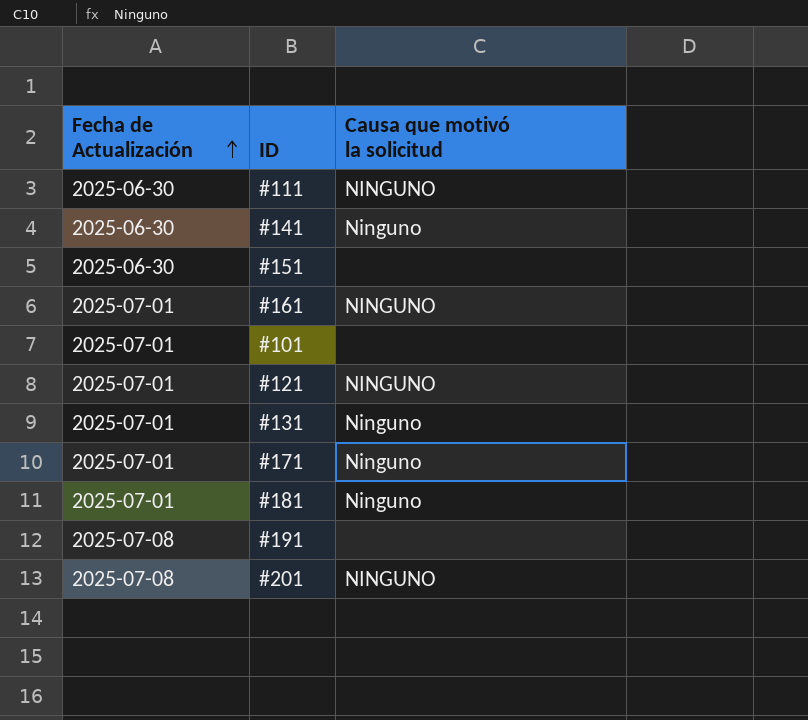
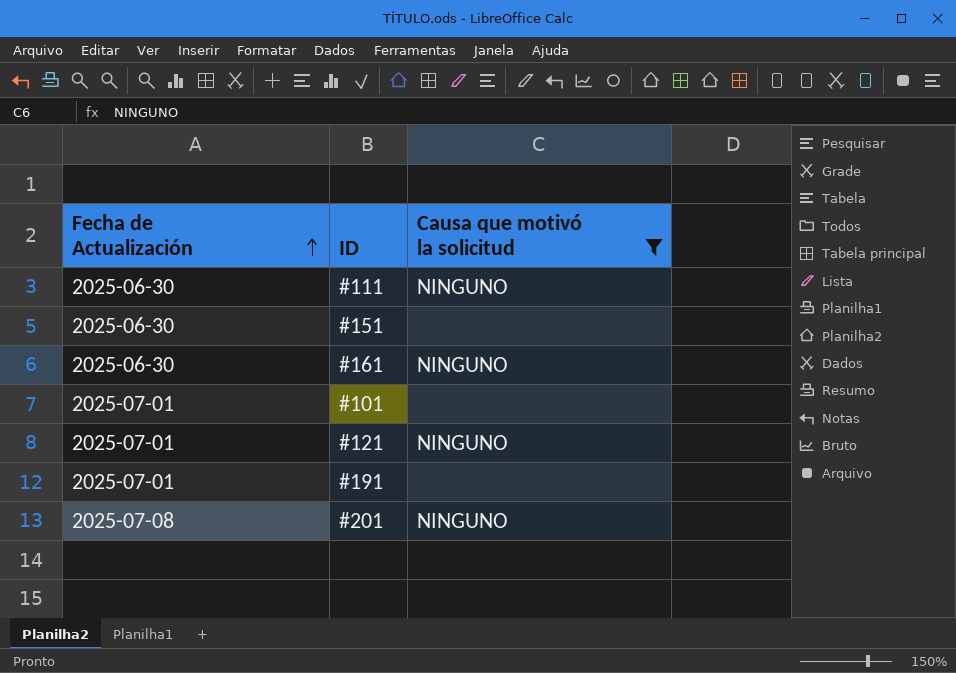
filter: none -> Causa que motivó la solicitud != Ninguno
#161 | Fecha de Actualización: 2025-07-01 -> 2025-06-30
#191 | Fecha de Actualización: 2025-07-08 -> 2025-07-01

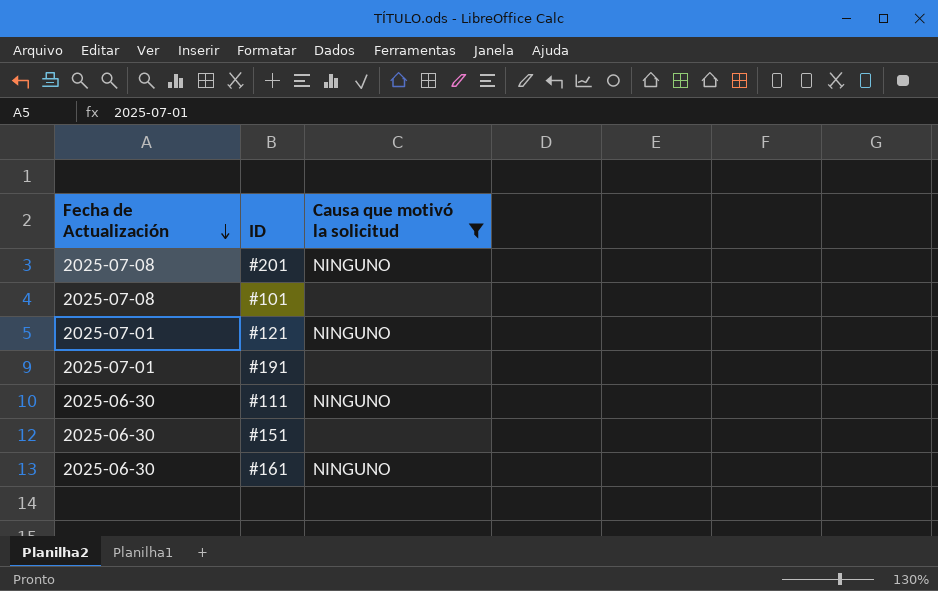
row order: Fecha de Actualización ascending -> Fecha de Actualización descending
#101 | Fecha de Actualización: 2025-07-01 -> 2025-07-08

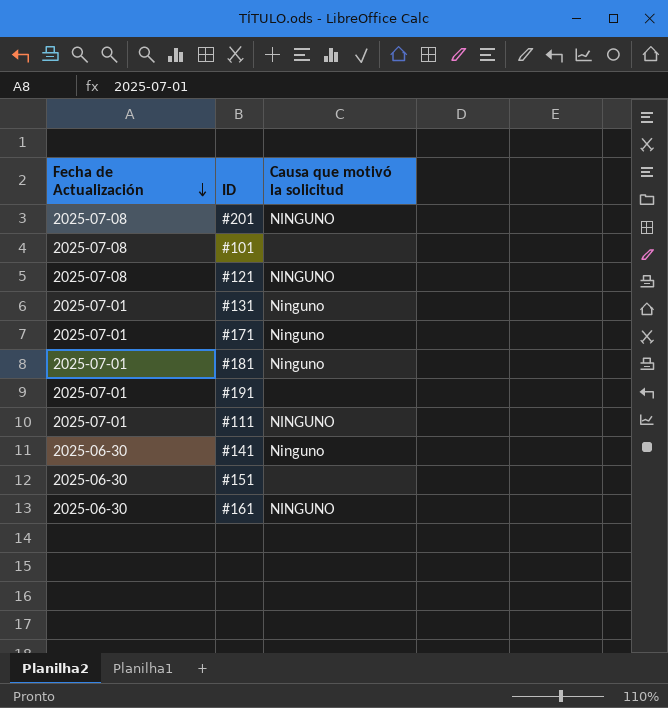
filter: Causa que motivó la solicitud != Ninguno -> none
#121 | Fecha de Actualización: 2025-07-01 -> 2025-07-08
#111 | Fecha de Actualización: 2025-06-30 -> 2025-07-01

